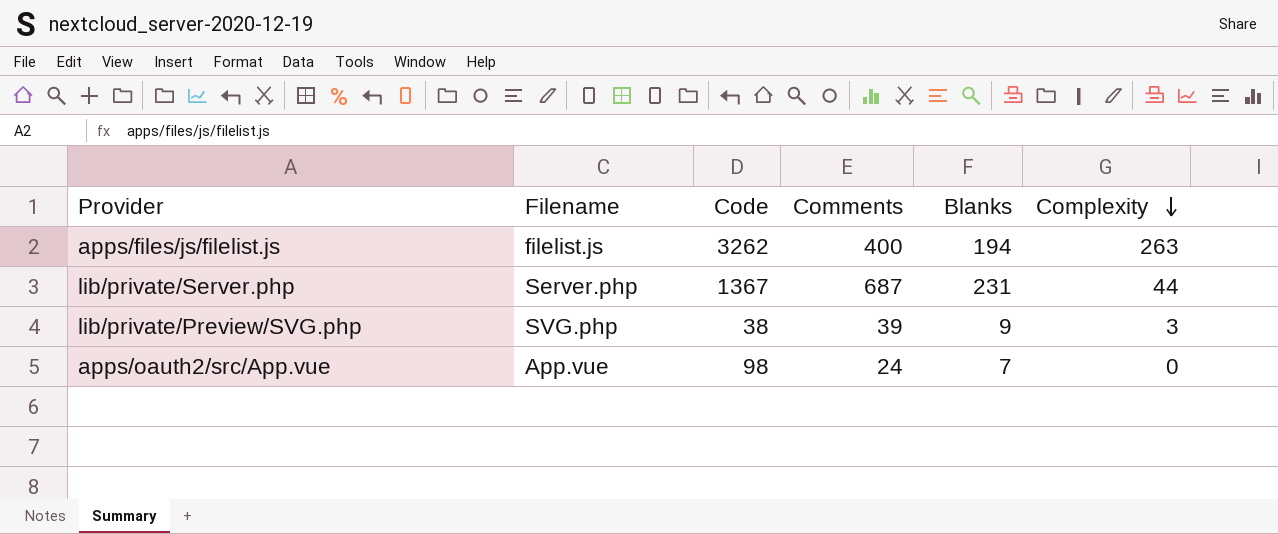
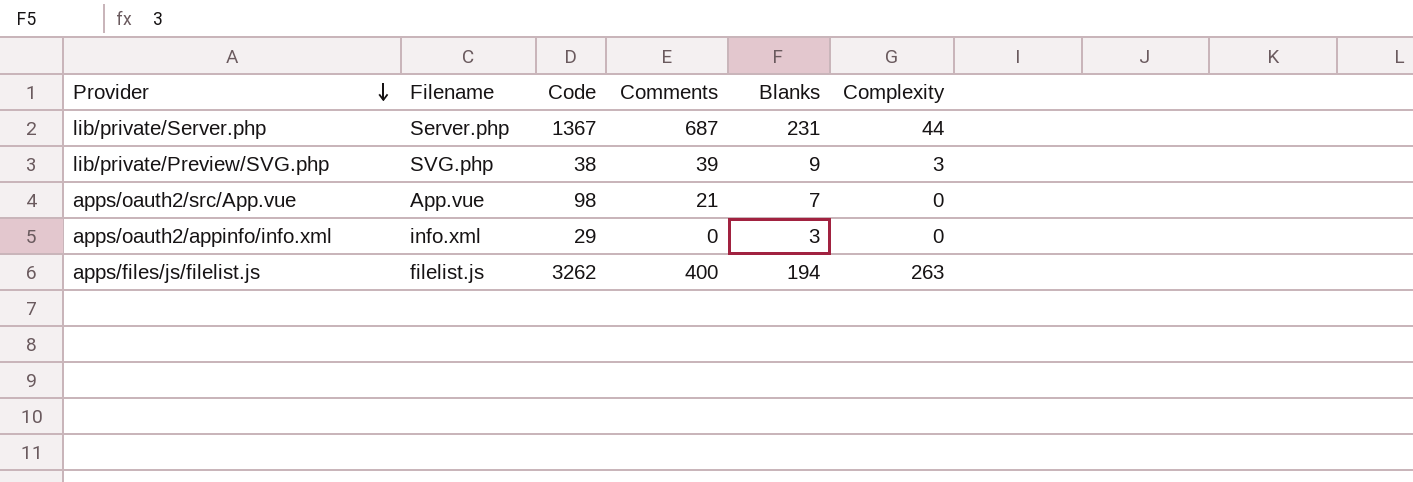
row order: Complexity descending -> Provider descending
apps/oauth2/src/App.vue | Comments: 24 -> 21
row apps/oauth2/appinfo/info.xml: none -> info.xml | 29 | 0 | 3 | 0

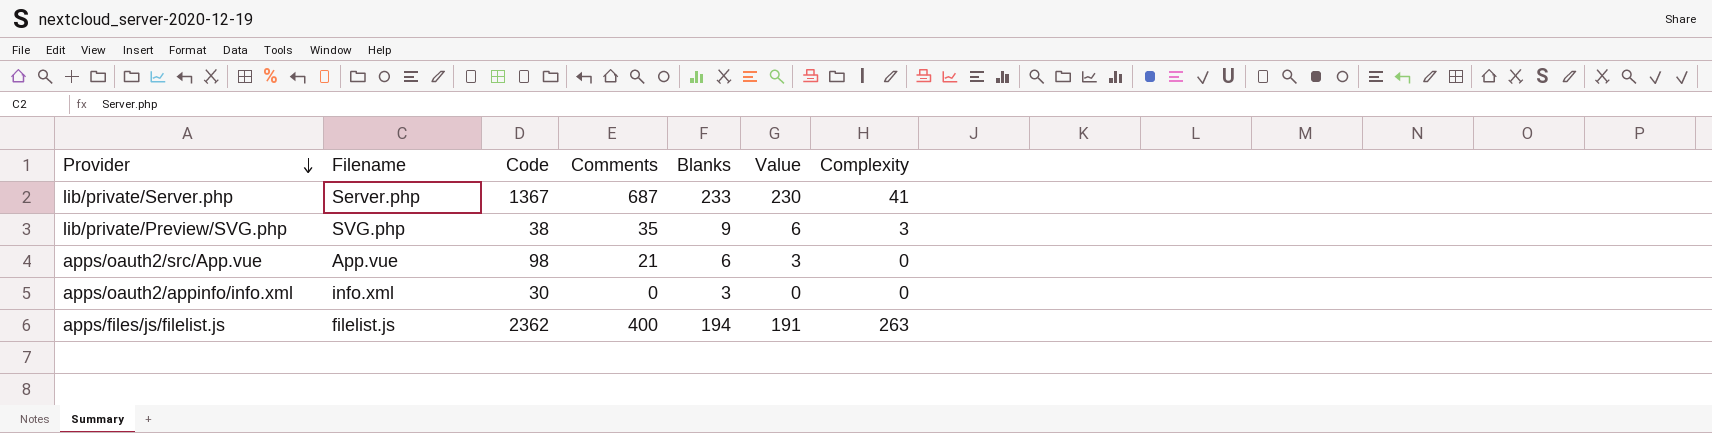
column Value | formula: none -> [Blanks] - 3
lib/private/Server.php | Blanks: 231 -> 233
lib/private/Server.php | Complexity: 44 -> 41
lib/private/Preview/SVG.php | Comments: 39 -> 35
apps/oauth2/src/App.vue | Blanks: 7 -> 6
apps/oauth2/appinfo/info.xml | Code: 29 -> 30
apps/files/js/filelist.js | Code: 3262 -> 2362

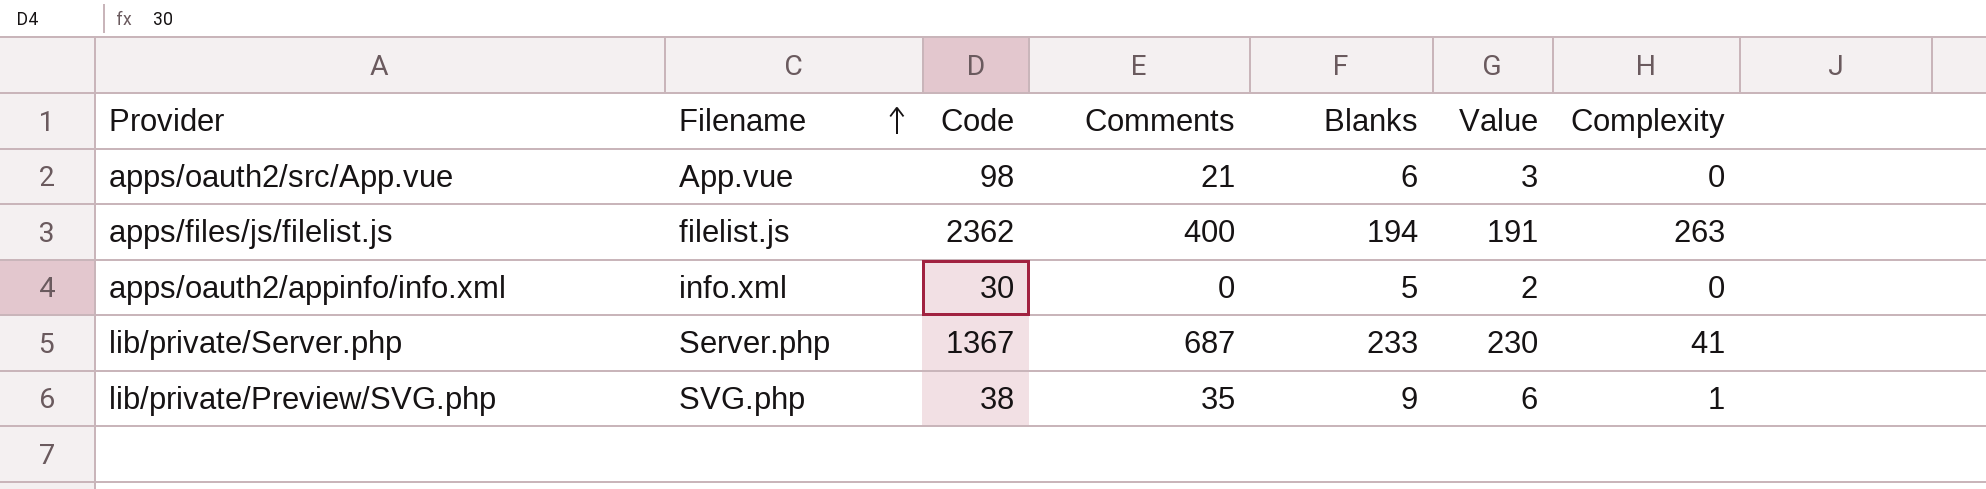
row order: Provider descending -> Filename ascending
apps/oauth2/appinfo/info.xml | Blanks: 3 -> 5
apps/oauth2/appinfo/info.xml | Value: 0 -> 2
lib/private/Preview/SVG.php | Complexity: 3 -> 1

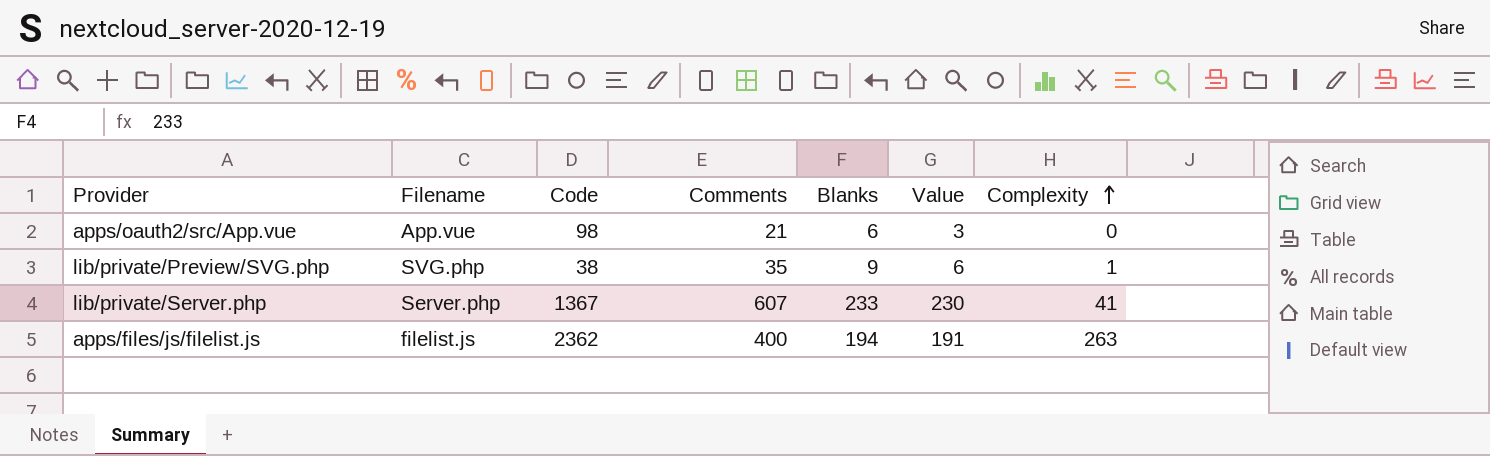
row order: Filename ascending -> Complexity ascending
row apps/oauth2/appinfo/info.xml: info.xml | 30 | 0 | 5 | 2 | 0 -> none
lib/private/Server.php | Comments: 687 -> 607

